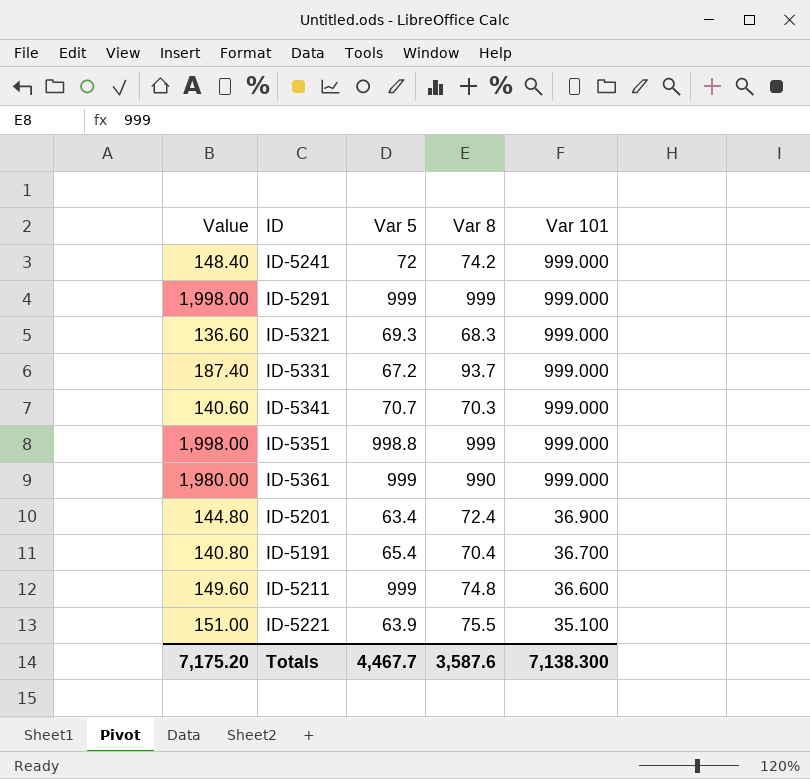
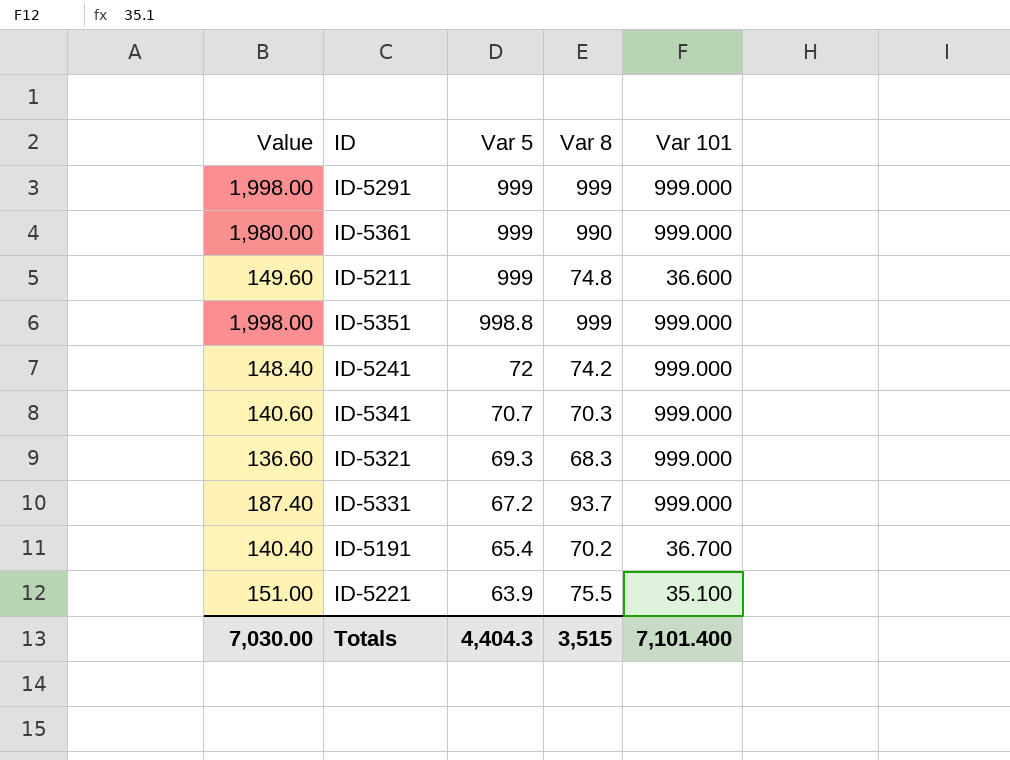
row order: Var 101 descending -> Var 5 descending
row ID-5201: 144.80 | 63.4 | 72.4 | 36.900 -> none
ID-5191 | Value: 140.80 -> 140.40
ID-5191 | Var 8: 70.4 -> 70.2
Totals | Value: 7,175.20 -> 7,030.00
Totals | Var 5: 4,467.7 -> 4,404.3
Totals | Var 8: 3,587.6 -> 3,515
Totals | Var 101: 7,138.300 -> 7,101.400

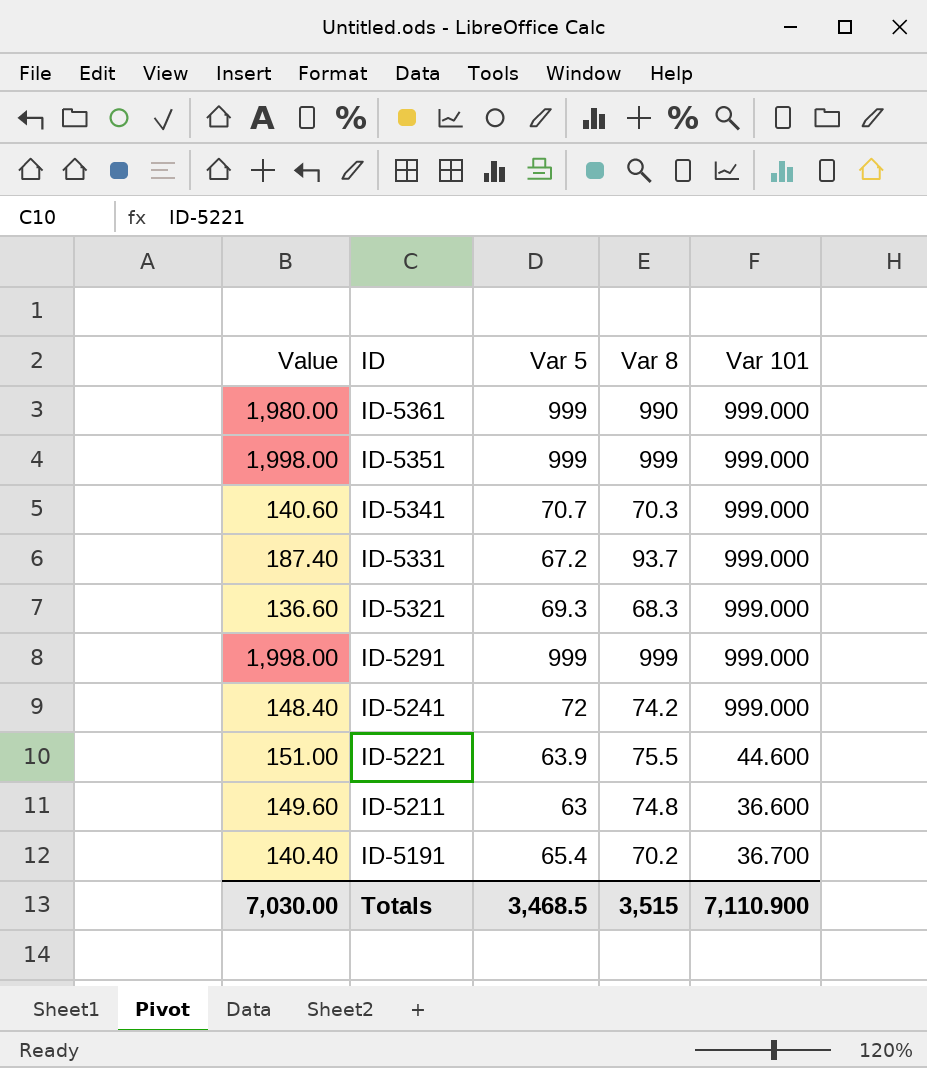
row order: Var 5 descending -> ID descending
ID-5351 | Var 5: 998.8 -> 999
ID-5221 | Var 101: 35.100 -> 44.600
ID-5211 | Var 5: 999 -> 63
Totals | Var 5: 4,404.3 -> 3,468.5
Totals | Var 101: 7,101.400 -> 7,110.900

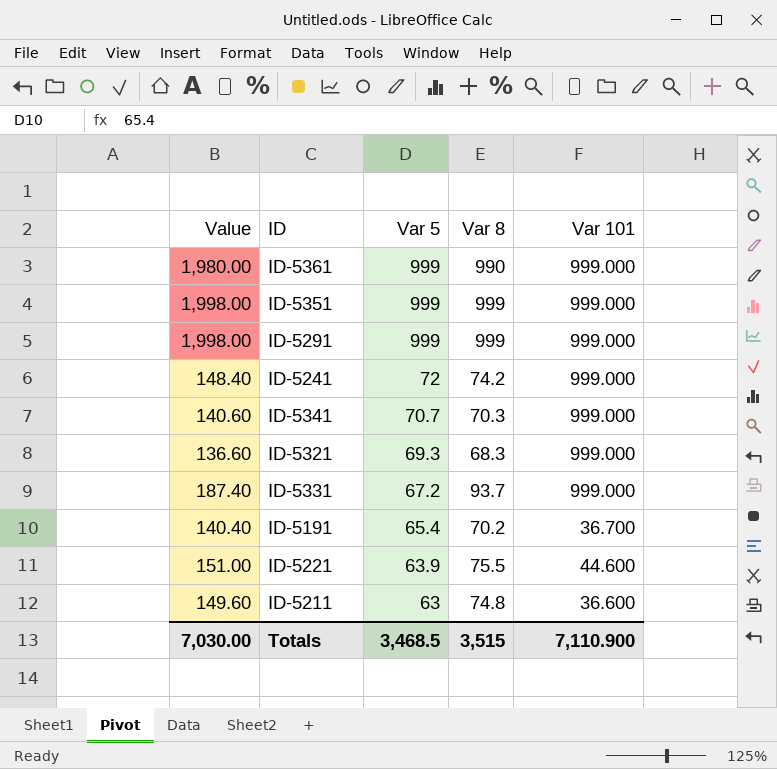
row order: ID descending -> Var 5 descending

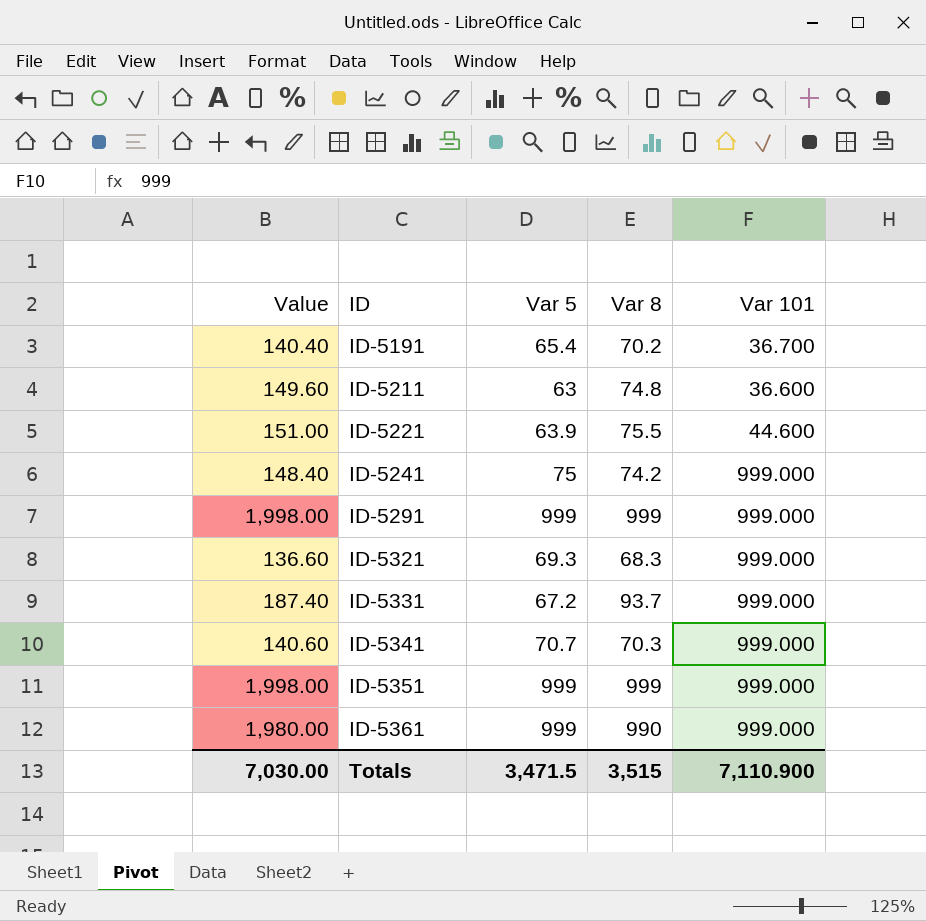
row order: Var 5 descending -> ID ascending
ID-5241 | Var 5: 72 -> 75
Totals | Var 5: 3,468.5 -> 3,471.5

